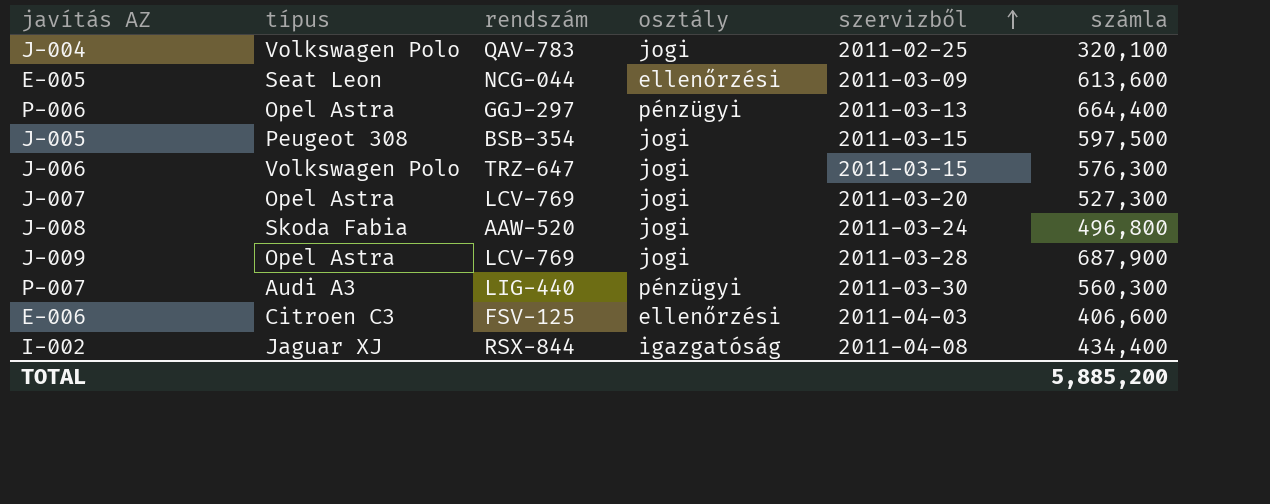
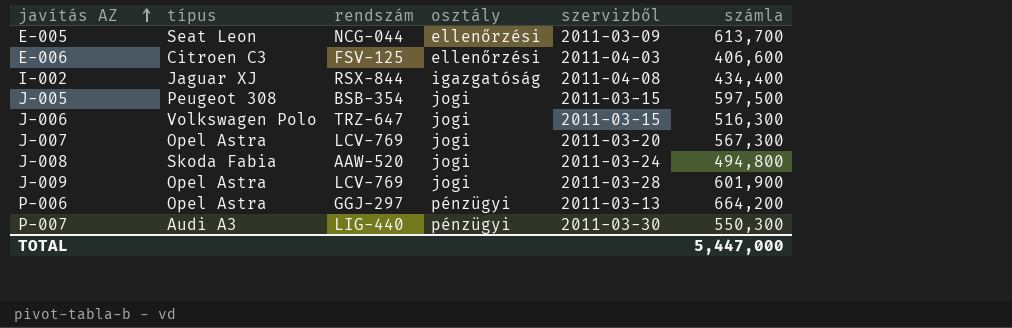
row order: szervizből ascending -> javítás AZ ascending
row J-004: Volkswagen Polo | QAV-783 | jogi | 2011-02-25 | 320,100 -> none
E-005 | számla: 613,600 -> 613,700
J-006 | számla: 576,300 -> 516,300
J-007 | számla: 527,300 -> 567,300
J-008 | számla: 496,800 -> 494,800
J-009 | számla: 687,900 -> 601,900
P-006 | számla: 664,400 -> 664,200
P-007 | számla: 560,300 -> 550,300
TOTAL | számla: 5,885,200 -> 5,447,000

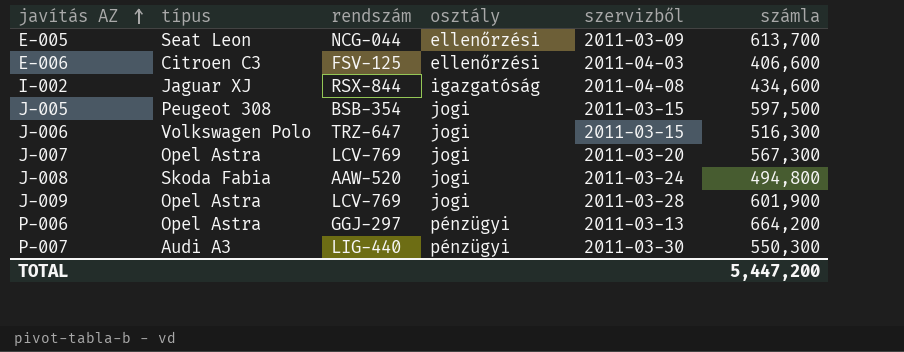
I-002 | számla: 434,400 -> 434,600
TOTAL | számla: 5,447,000 -> 5,447,200

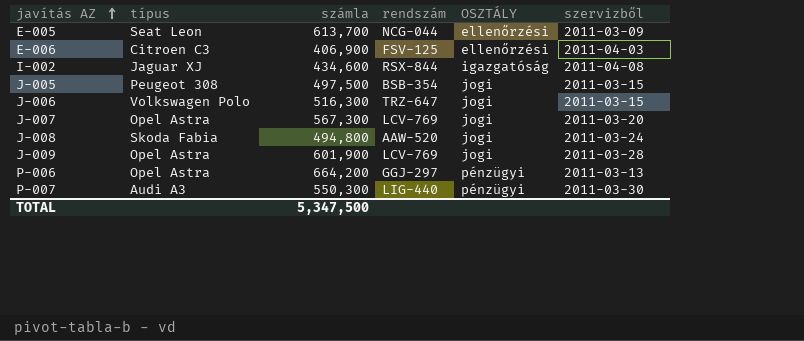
column számla | position: 6 -> 3
column name: osztály -> OSZTÁLY
E-006 | számla: 406,600 -> 406,900
J-005 | számla: 597,500 -> 497,500
TOTAL | számla: 5,447,200 -> 5,347,500

